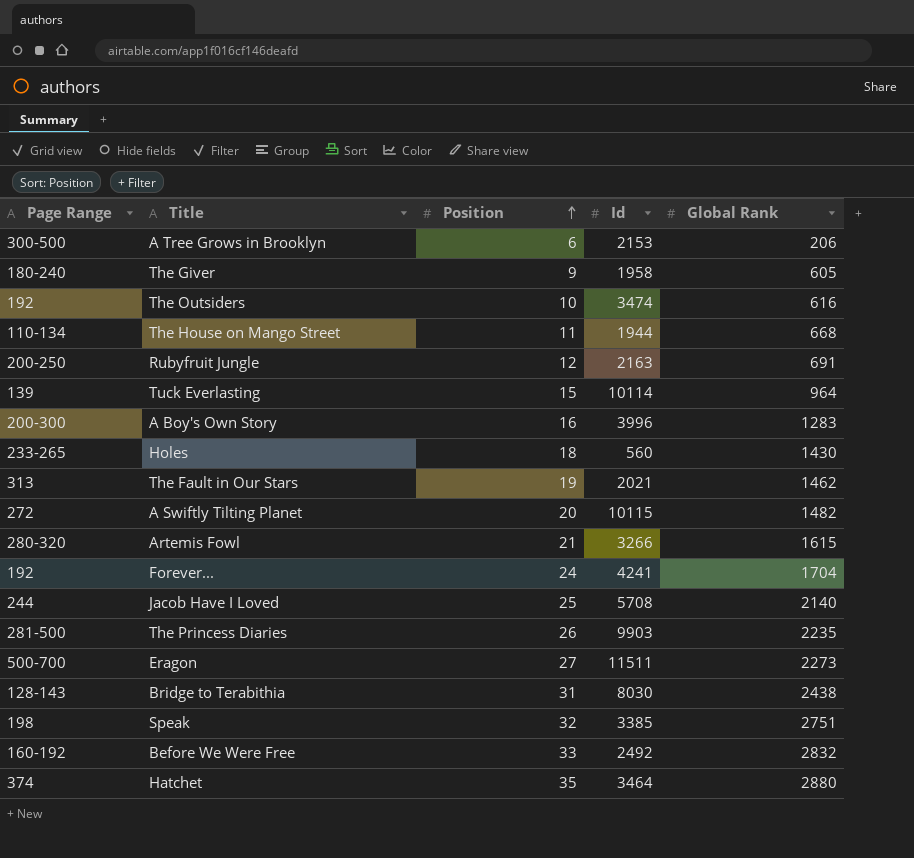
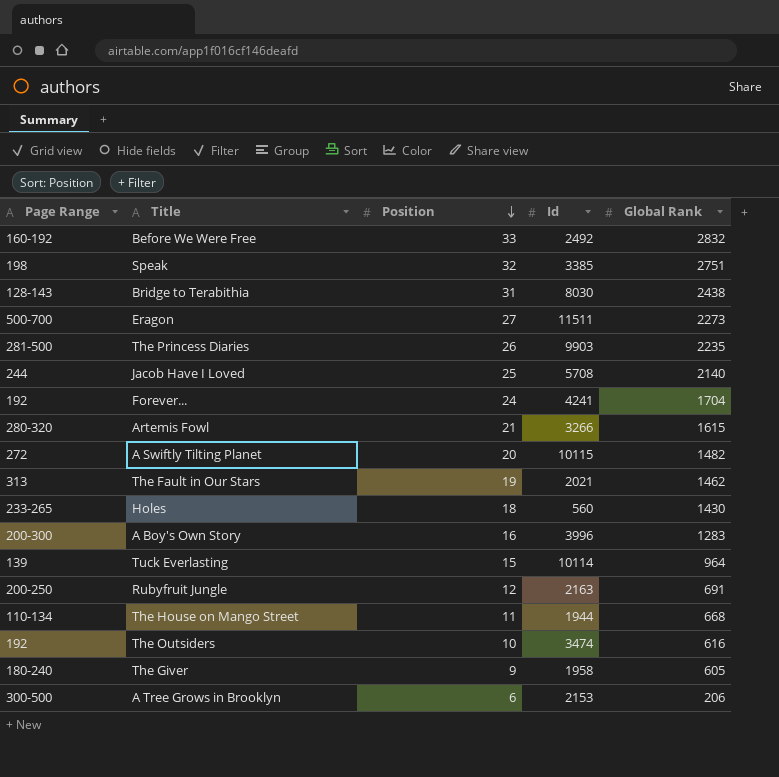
row order: Position ascending -> Position descending
row Hatchet: 374 | 35 | 3464 | 2880 -> none

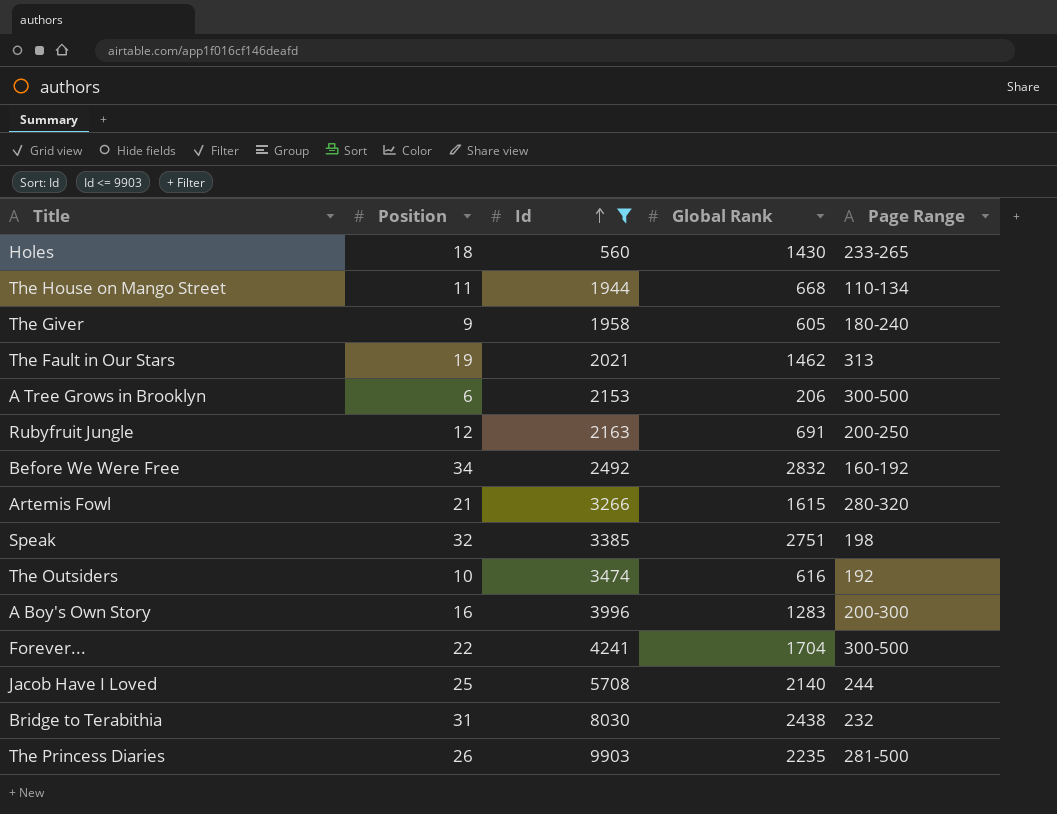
filter: none -> Id <= 9903
row order: Position descending -> Id ascending
column Page Range | position: 1 -> 5
Before We Were Free | Position: 33 -> 34
Forever... | Position: 24 -> 22
Forever... | Page Range: 192 -> 300-500
Bridge to Terabithia | Page Range: 128-143 -> 232

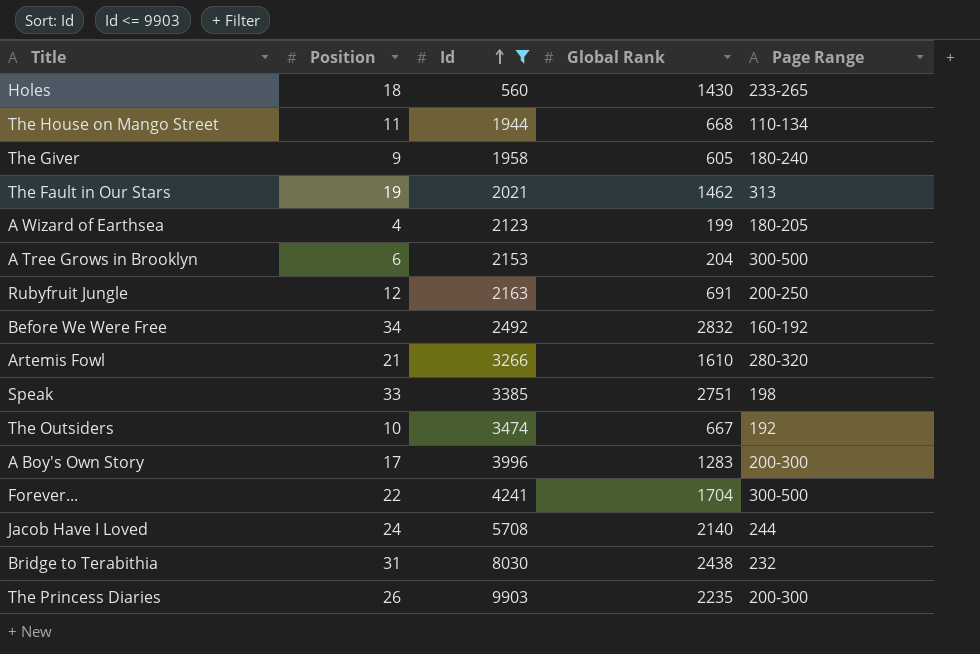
row A Wizard of Earthsea: none -> 4 | 2123 | 199 | 180-205
A Tree Grows in Brooklyn | Global Rank: 206 -> 204
Artemis Fowl | Global Rank: 1615 -> 1610
Speak | Position: 32 -> 33
The Outsiders | Global Rank: 616 -> 667
A Boy's Own Story | Position: 16 -> 17
Jacob Have I Loved | Position: 25 -> 24
The Princess Diaries | Page Range: 281-500 -> 200-300

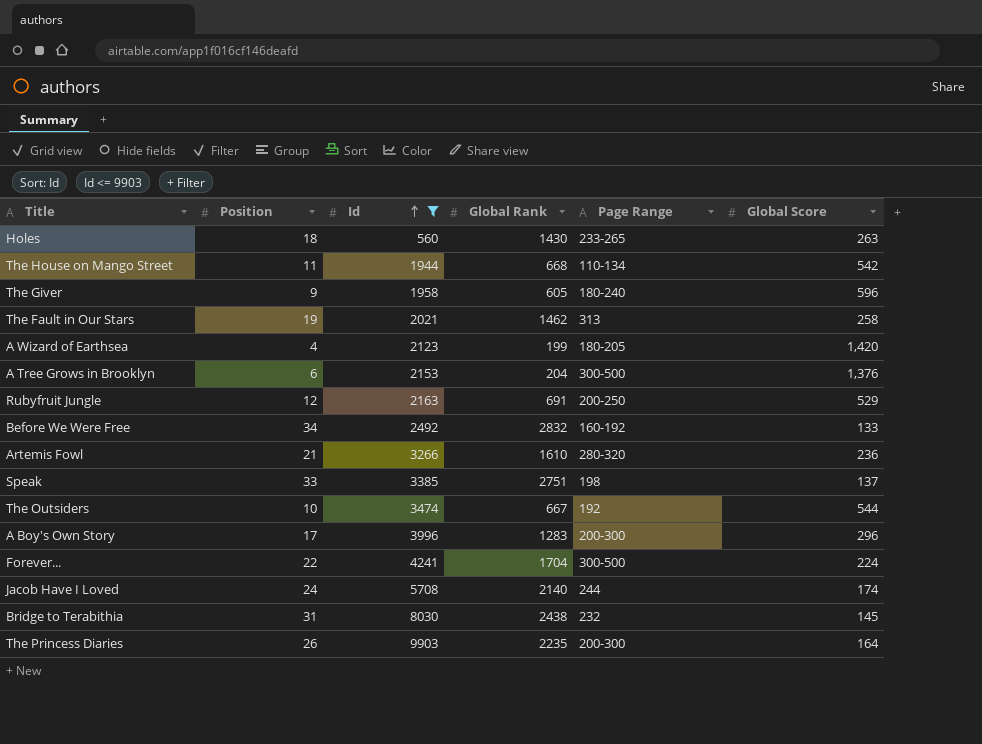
column Global Score | position: none -> 6

